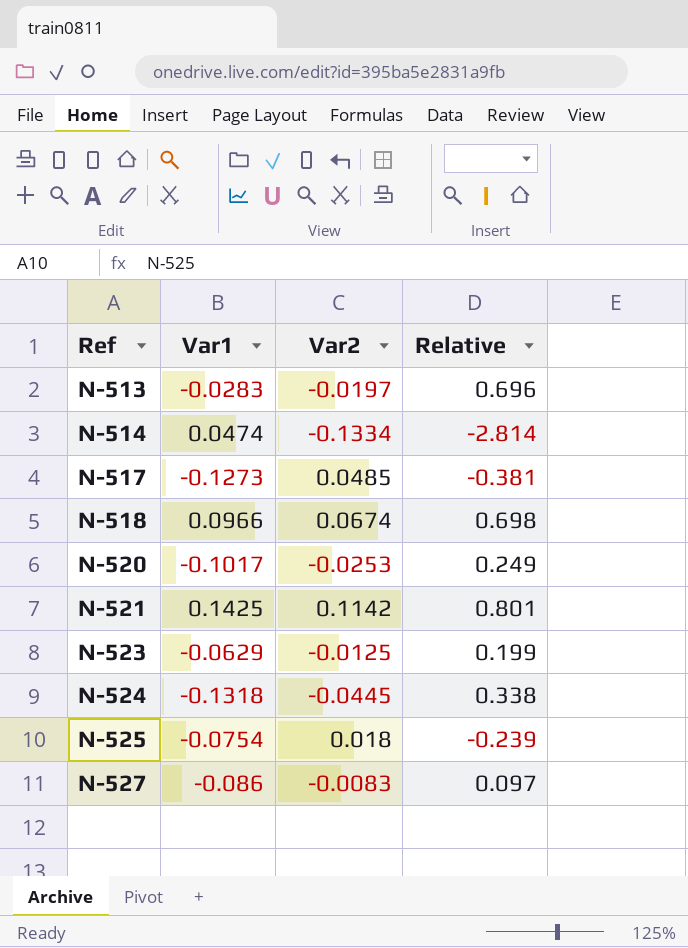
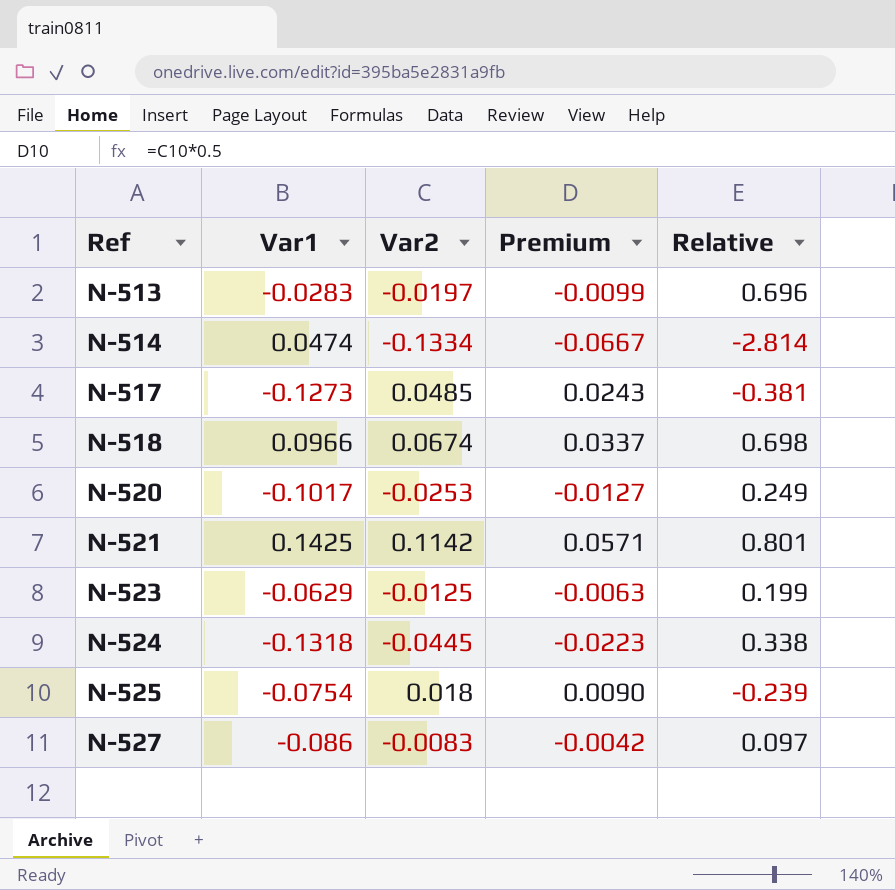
column Premium | formula: none -> [Var2] * 0.5

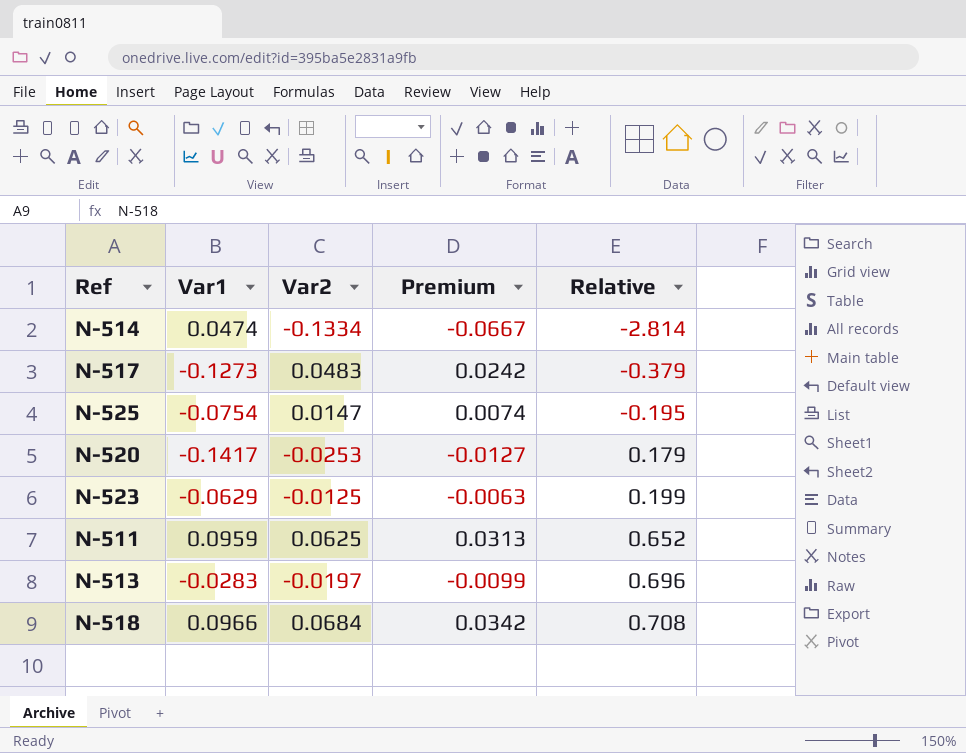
row order: Ref ascending -> Relative ascending
row N-521: 0.1425 | 0.1142 | 0.0571 | 0.801 -> none
row N-524: -0.1318 | -0.0445 | -0.0223 | 0.338 -> none
row N-527: -0.086 | -0.0083 | -0.0042 | 0.097 -> none
N-517 | Var2: 0.0485 -> 0.0483
N-517 | Premium: 0.0243 -> 0.0242
N-517 | Relative: -0.381 -> -0.379
N-525 | Var2: 0.018 -> 0.0147
N-525 | Premium: 0.0090 -> 0.0074
N-525 | Relative: -0.239 -> -0.195
N-520 | Var1: -0.1017 -> -0.1417
N-520 | Relative: 0.249 -> 0.179
row N-511: none -> 0.0959 | 0.0625 | 0.0313 | 0.652
N-518 | Var2: 0.0674 -> 0.0684
N-518 | Premium: 0.0337 -> 0.0342
N-518 | Relative: 0.698 -> 0.708

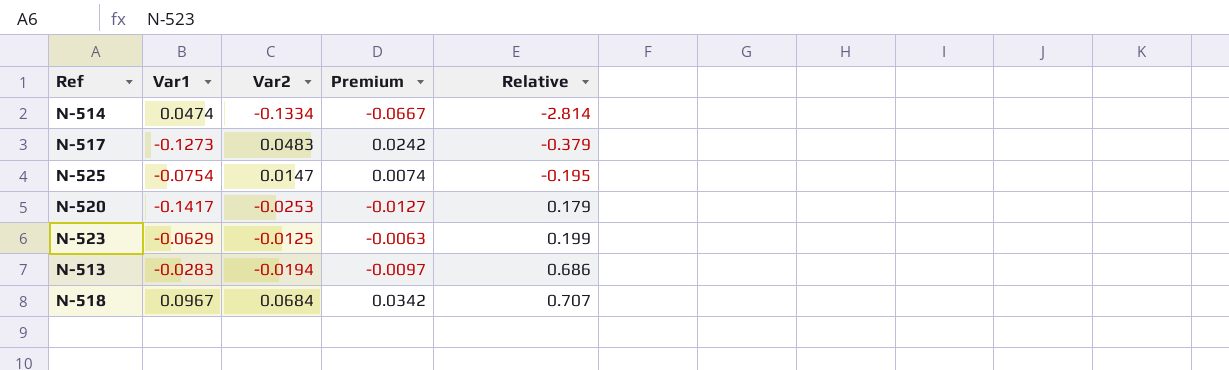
row N-511: 0.0959 | 0.0625 | 0.0313 | 0.652 -> none
N-513 | Var2: -0.0197 -> -0.0194
N-513 | Premium: -0.0099 -> -0.0097
N-513 | Relative: 0.696 -> 0.686
N-518 | Var1: 0.0966 -> 0.0967
N-518 | Relative: 0.708 -> 0.707

